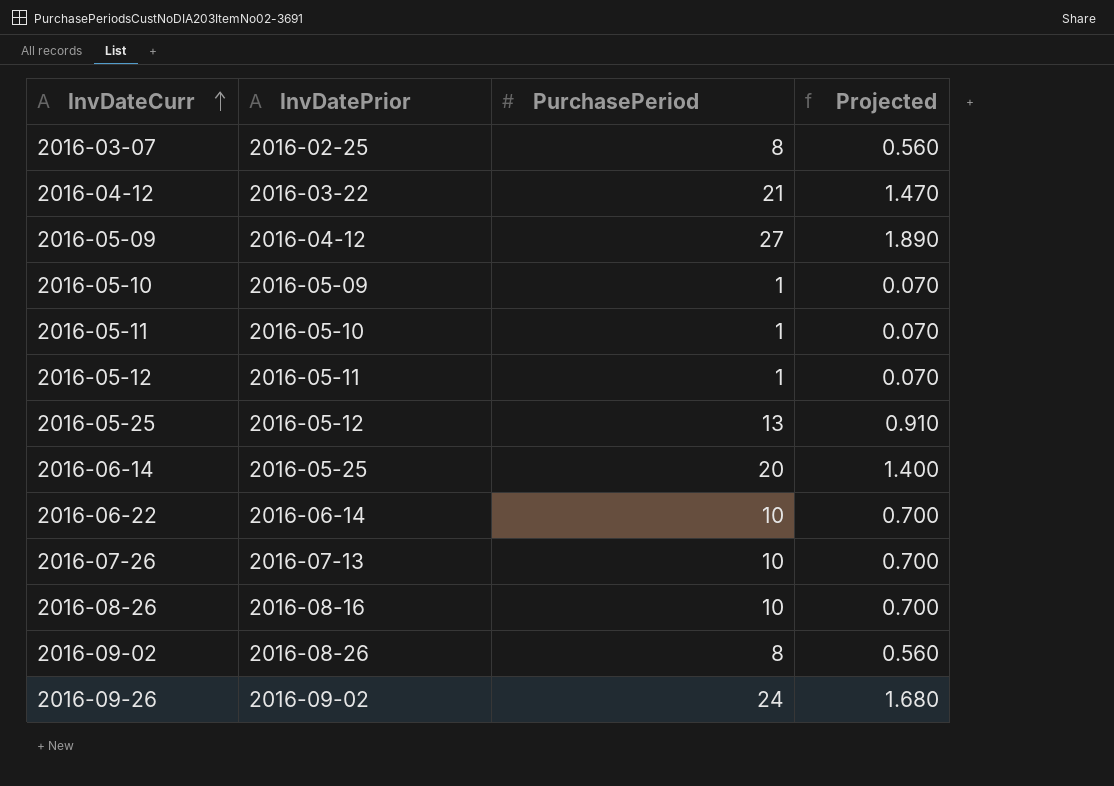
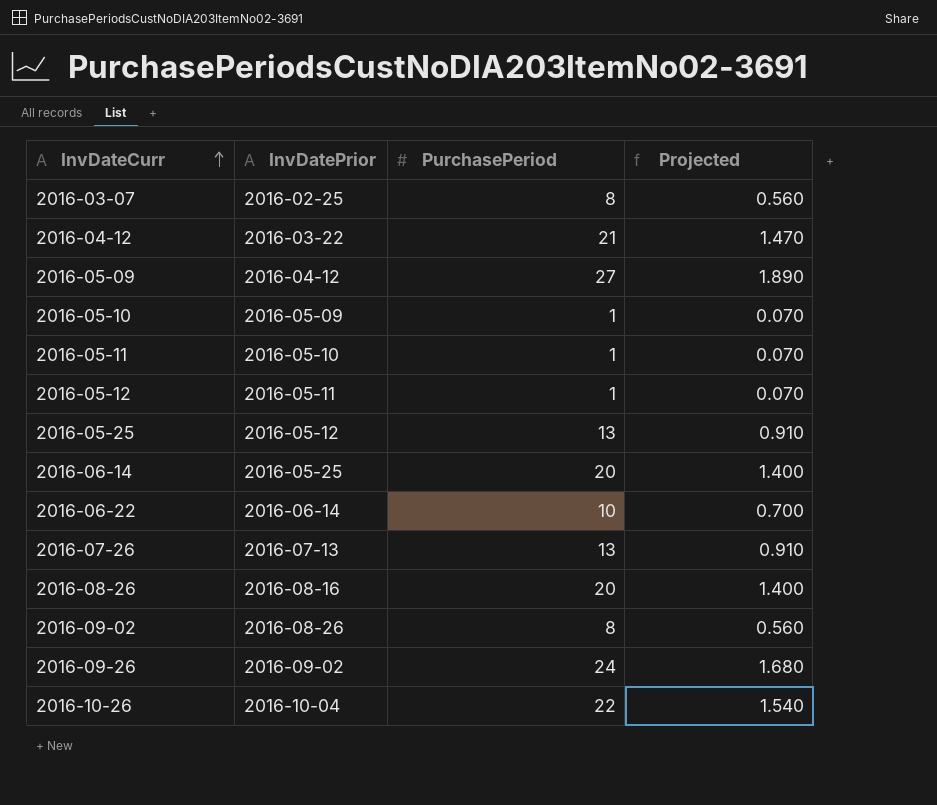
2016-07-26 | PurchasePeriod: 10 -> 13
2016-07-26 | Projected: 0.700 -> 0.910
2016-08-26 | PurchasePeriod: 10 -> 20
2016-08-26 | Projected: 0.700 -> 1.400
row 2016-10-26: none -> 2016-10-04 | 22 | 1.540

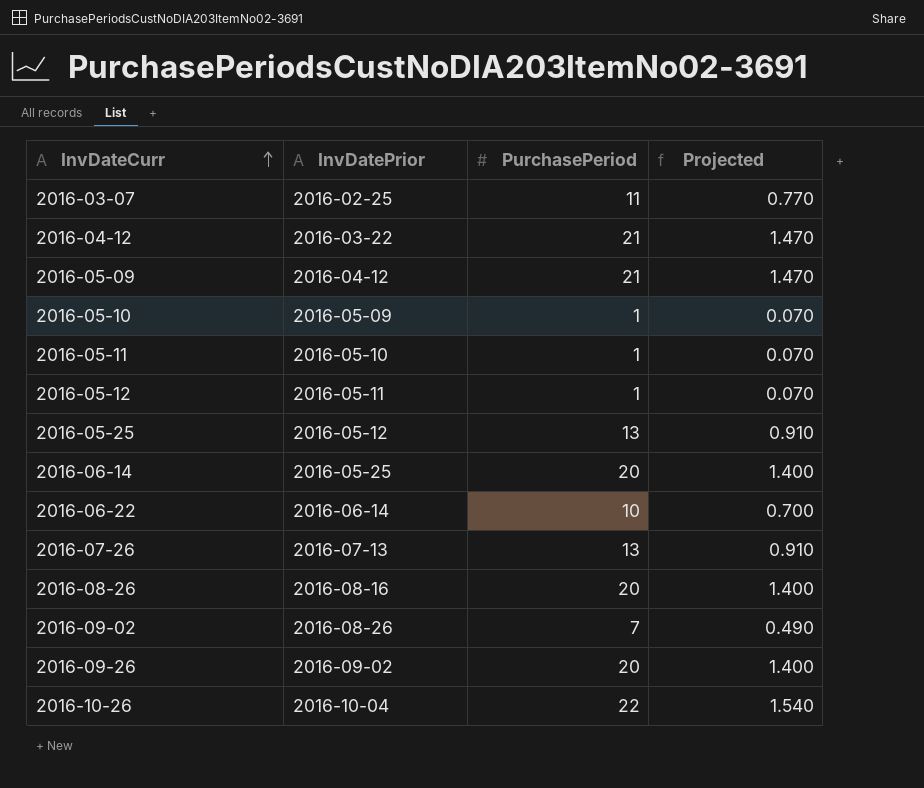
2016-03-07 | PurchasePeriod: 8 -> 11
2016-03-07 | Projected: 0.560 -> 0.770
2016-05-09 | PurchasePeriod: 27 -> 21
2016-05-09 | Projected: 1.890 -> 1.470
2016-09-02 | PurchasePeriod: 8 -> 7
2016-09-02 | Projected: 0.560 -> 0.490
2016-09-26 | PurchasePeriod: 24 -> 20
2016-09-26 | Projected: 1.680 -> 1.400

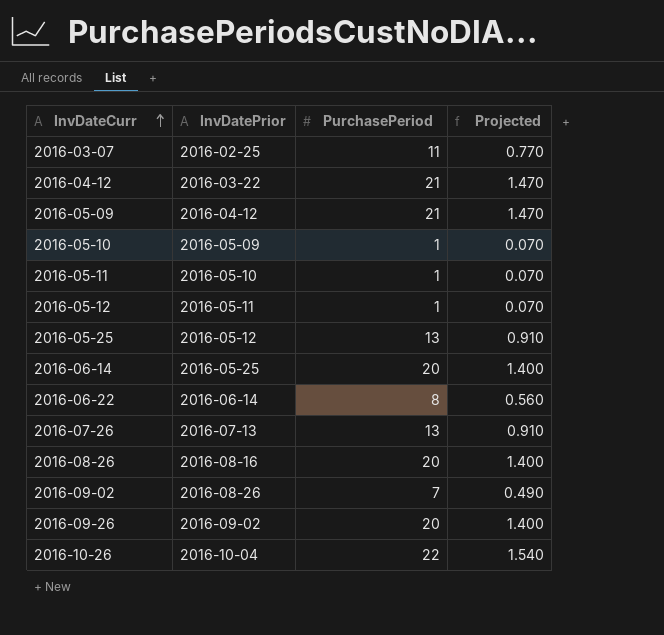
2016-06-22 | PurchasePeriod: 10 -> 8
2016-06-22 | Projected: 0.700 -> 0.560

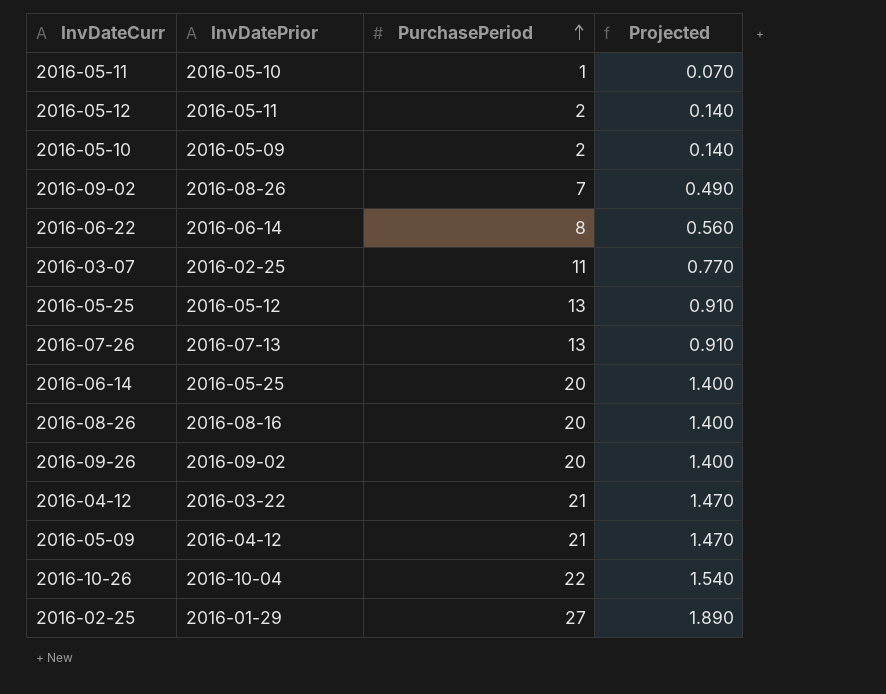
row order: InvDateCurr ascending -> PurchasePeriod ascending
2016-05-12 | PurchasePeriod: 1 -> 2
2016-05-12 | Projected: 0.070 -> 0.140
2016-05-10 | PurchasePeriod: 1 -> 2
2016-05-10 | Projected: 0.070 -> 0.140
row 2016-02-25: none -> 2016-01-29 | 27 | 1.890

